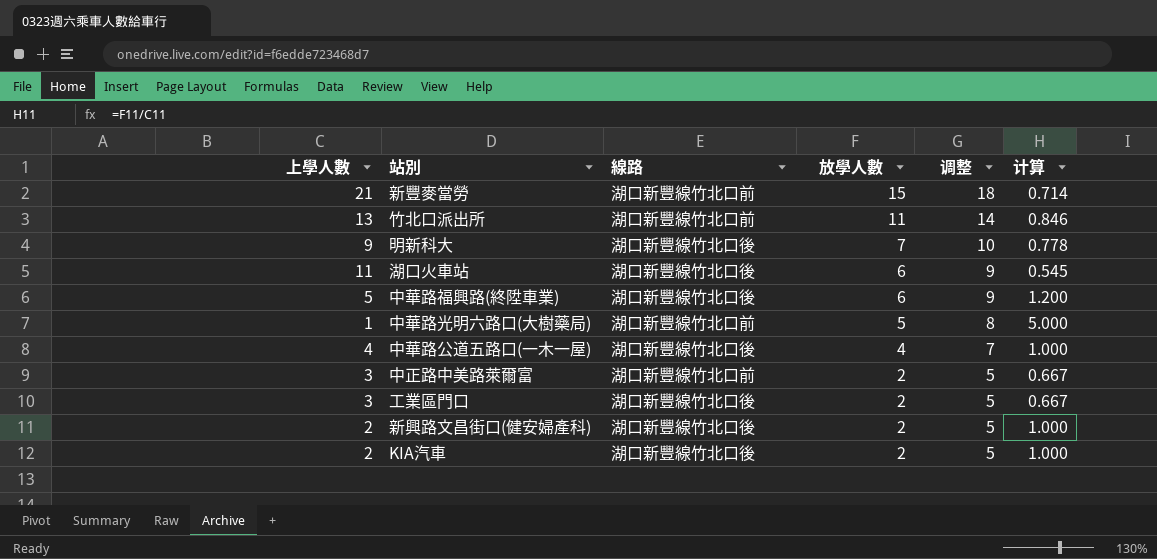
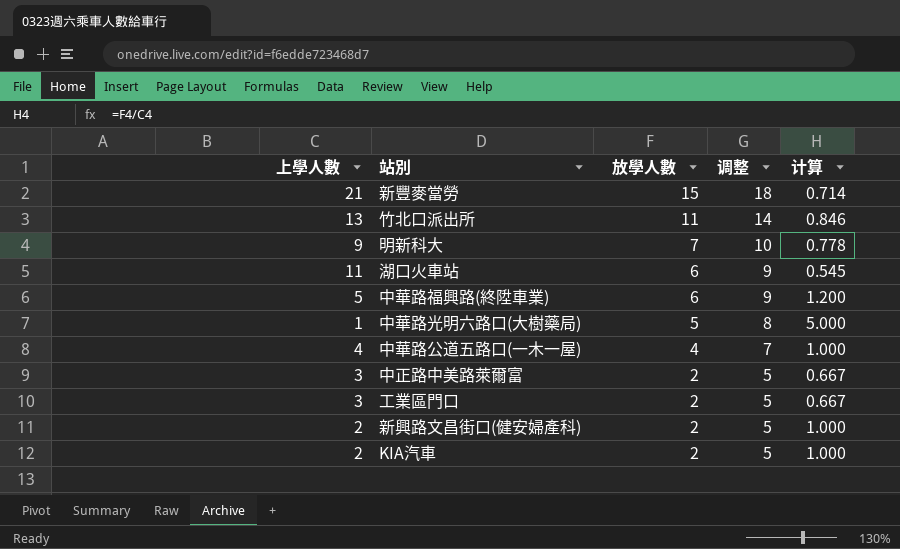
column 線路 | position: 3 -> none

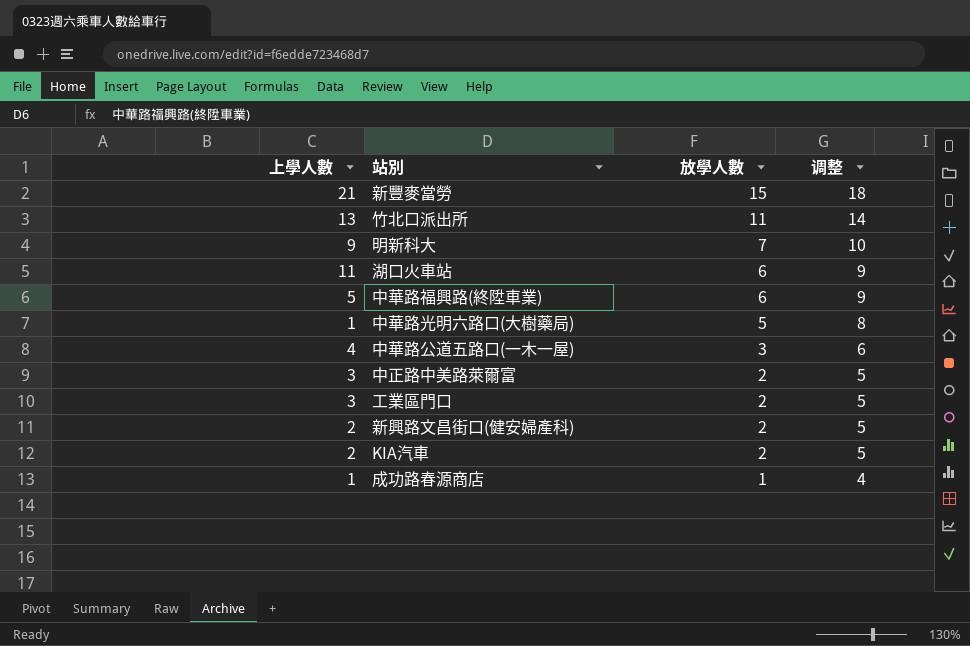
column 计算 | formula: [放學人數] / [上學人數] -> none
中華路公道五路口(一木一屋) | 放學人數: 4 -> 3
中華路公道五路口(一木一屋) | 调整: 7 -> 6
row 成功路春源商店: none -> 1 | 1 | 4

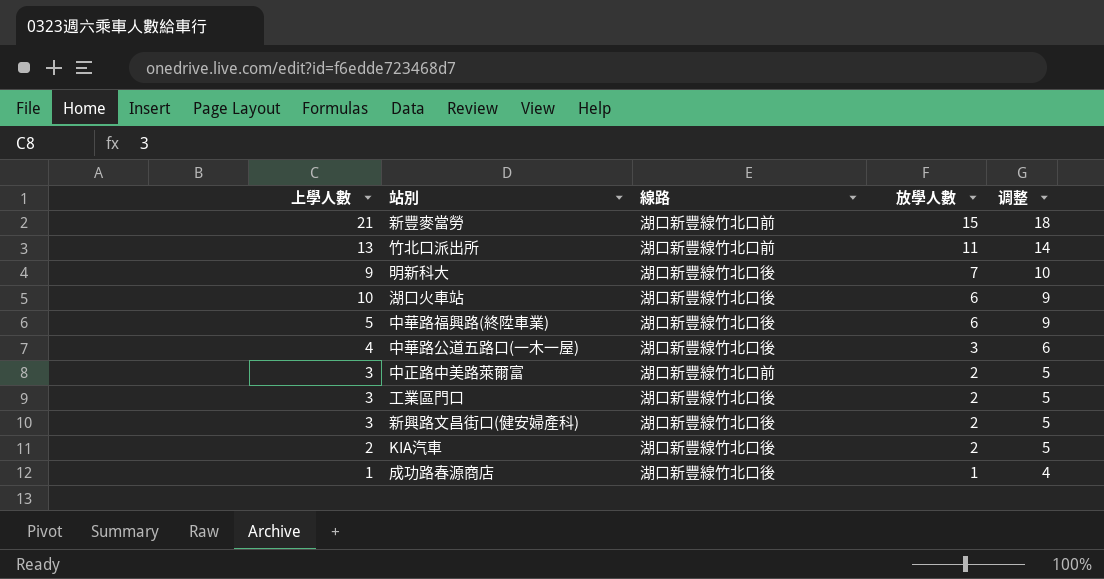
column 線路 | position: none -> 3
row 中華路光明六路口(大樹藥局): 1 | 5 | 8 -> none
湖口火車站 | 上學人數: 11 -> 10
新興路文昌街口(健安婦產科) | 上學人數: 2 -> 3

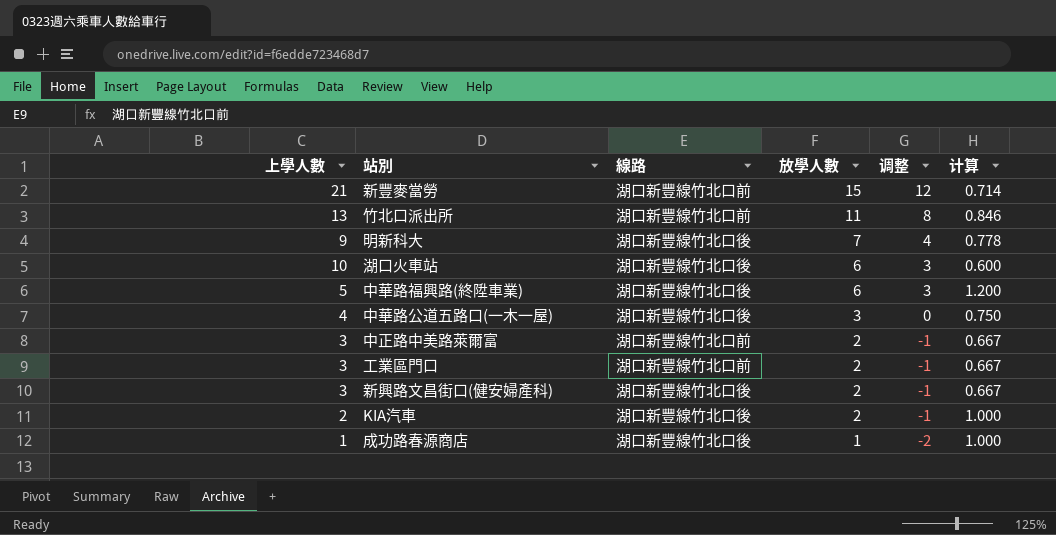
column 调整 | formula: [放學人數] + 3 -> [放學人數] - 3
column 计算 | formula: none -> [放學人數] / [上學人數]
工業區門口 | 線路: 湖口新豐線竹北口後 -> 湖口新豐線竹北口前

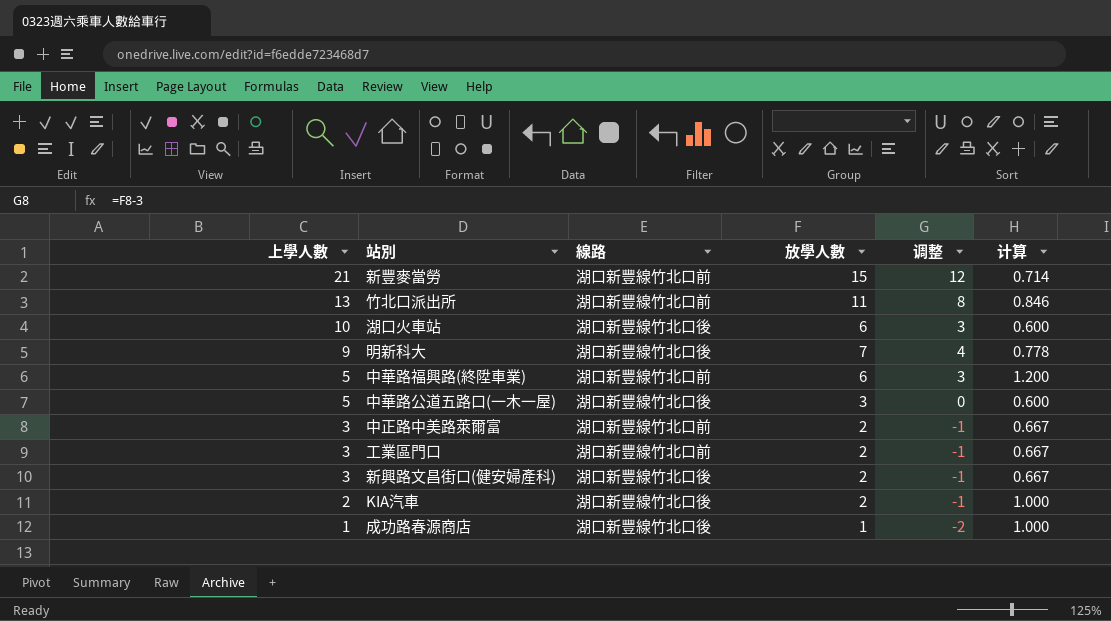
row order: 放學人數 descending -> 上學人數 descending
中華路福興路(終陞車業) | 線路: 湖口新豐線竹北口後 -> 湖口新豐線竹北口前
中華路公道五路口(一木一屋) | 上學人數: 4 -> 5
中華路公道五路口(一木一屋) | 计算: 0.750 -> 0.600

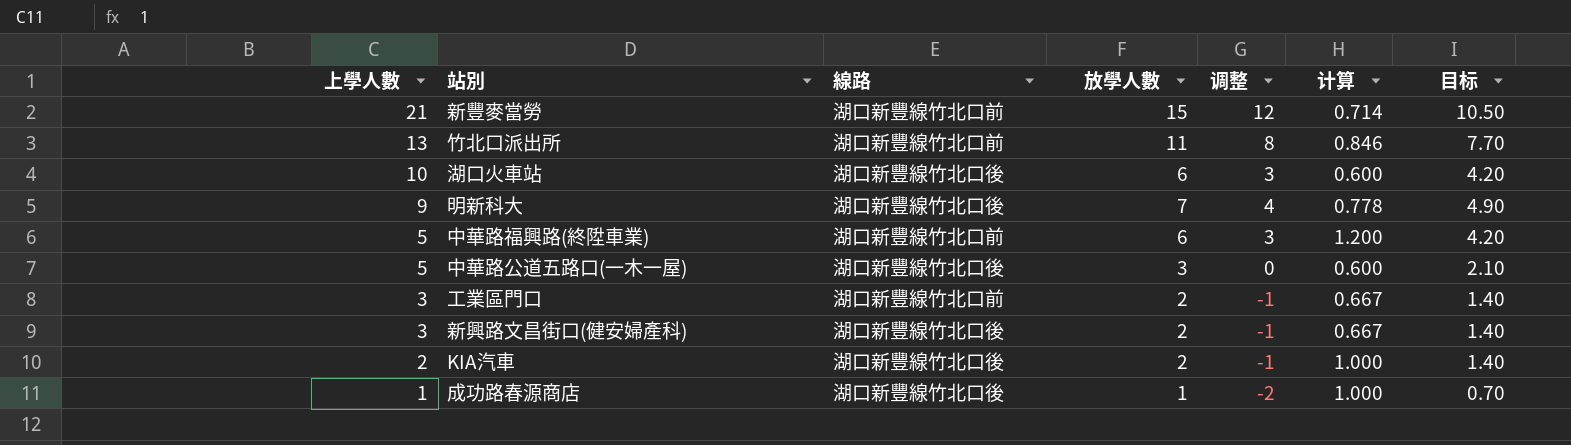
column 目标 | formula: none -> [放學人數] * 0.7
row 中正路中美路萊爾富: 3 | 湖口新豐線竹北口前 | 2 | -1 | 0.667 -> none

